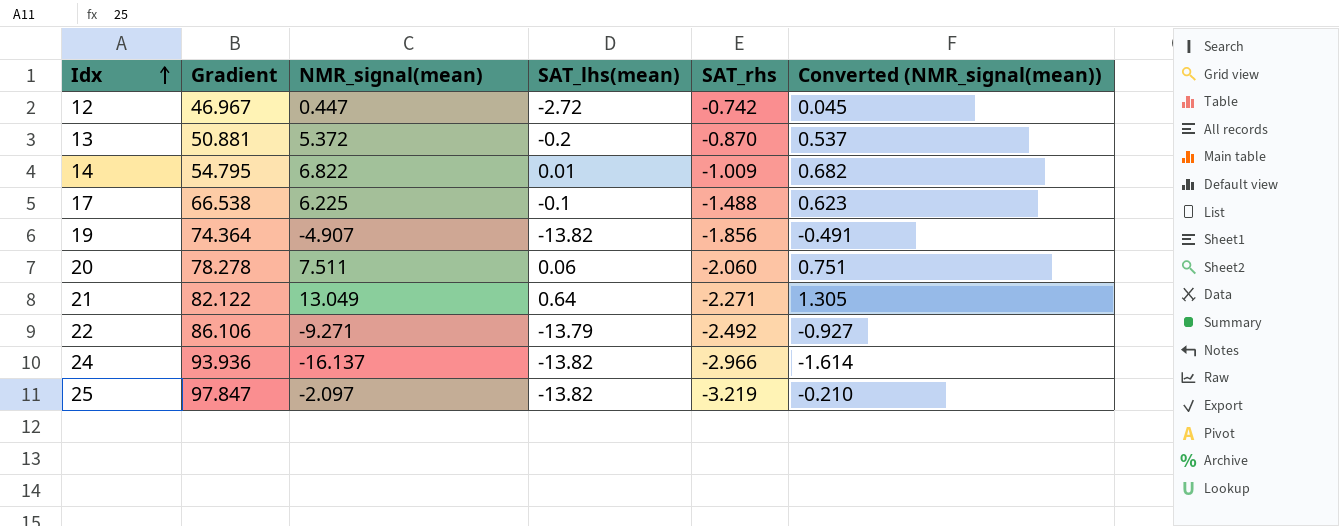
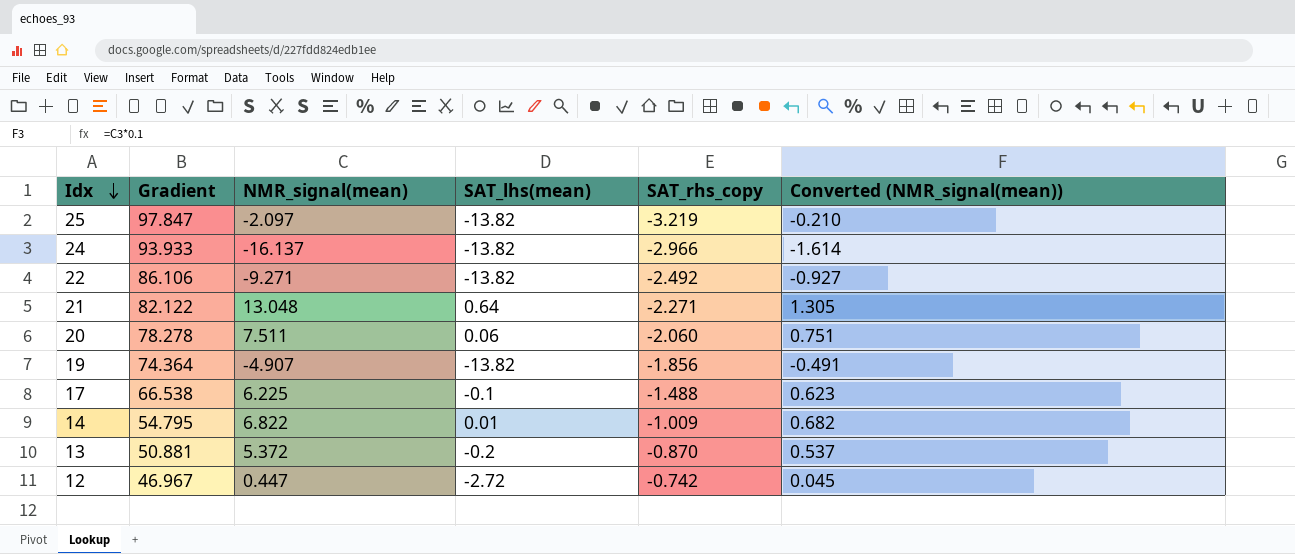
row order: Idx ascending -> Idx descending
column name: SAT_rhs -> SAT_rhs_copy
24 | Gradient: 93.936 -> 93.933
22 | SAT_lhs(mean): -13.79 -> -13.82
21 | NMR_signal(mean): 13.049 -> 13.048

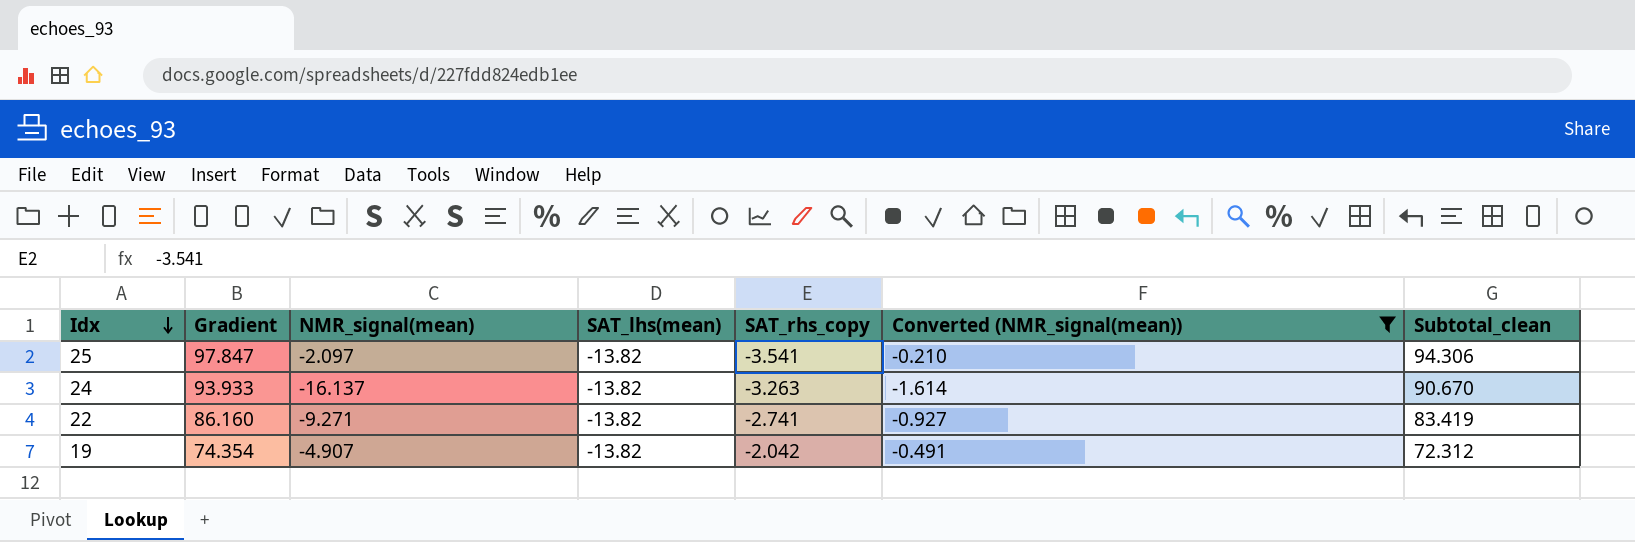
filter: none -> Converted (NMR_signal(mean)) <= -0.210
column Subtotal_clean | formula: none -> [Gradient] + [SAT_rhs_copy]
25 | SAT_rhs_copy: -3.219 -> -3.541
24 | SAT_rhs_copy: -2.966 -> -3.263
22 | Gradient: 86.106 -> 86.160
22 | SAT_rhs_copy: -2.492 -> -2.741
19 | Gradient: 74.364 -> 74.354
19 | SAT_rhs_copy: -1.856 -> -2.042

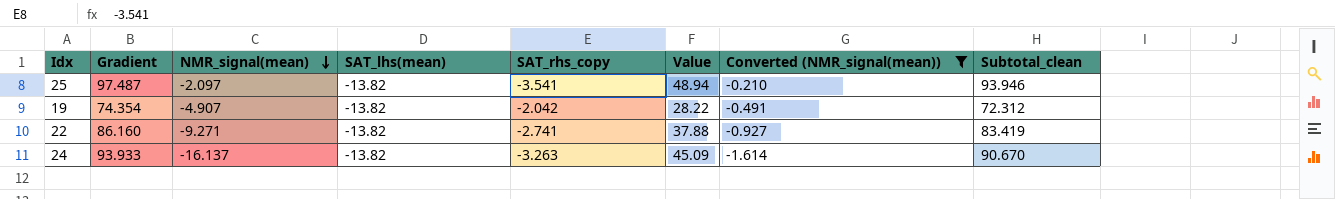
row order: Idx descending -> NMR_signal(mean) descending
column Value | formula: none -> [SAT_lhs(mean)] * [SAT_rhs_copy]
25 | Gradient: 97.847 -> 97.487
25 | Subtotal_clean: 94.306 -> 93.946

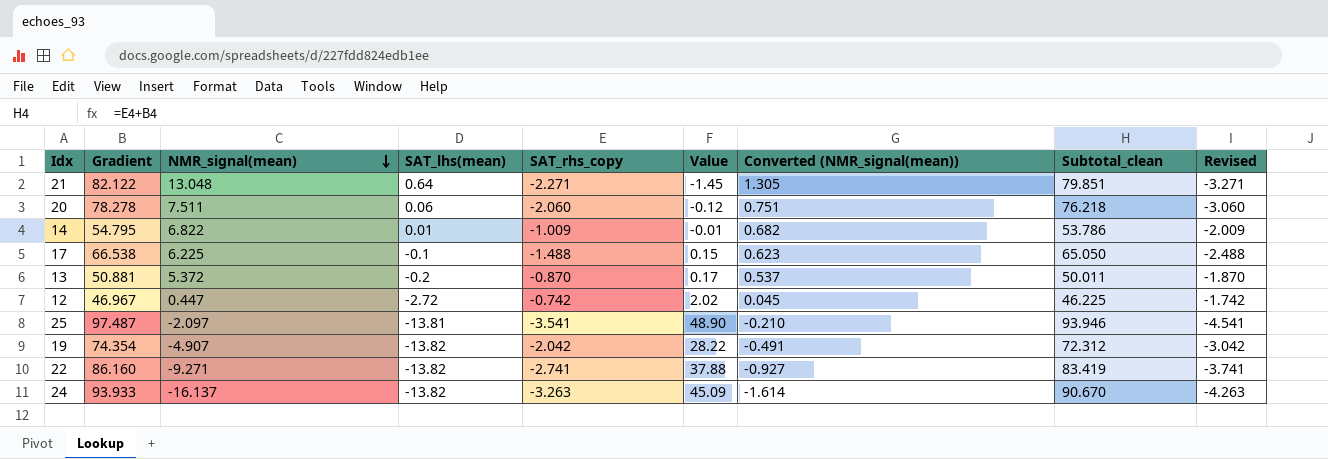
filter: Converted (NMR_signal(mean)) <= -0.210 -> none
column Revised | formula: none -> [SAT_rhs_copy] - 1
25 | SAT_lhs(mean): -13.82 -> -13.81
25 | Value: 48.94 -> 48.90

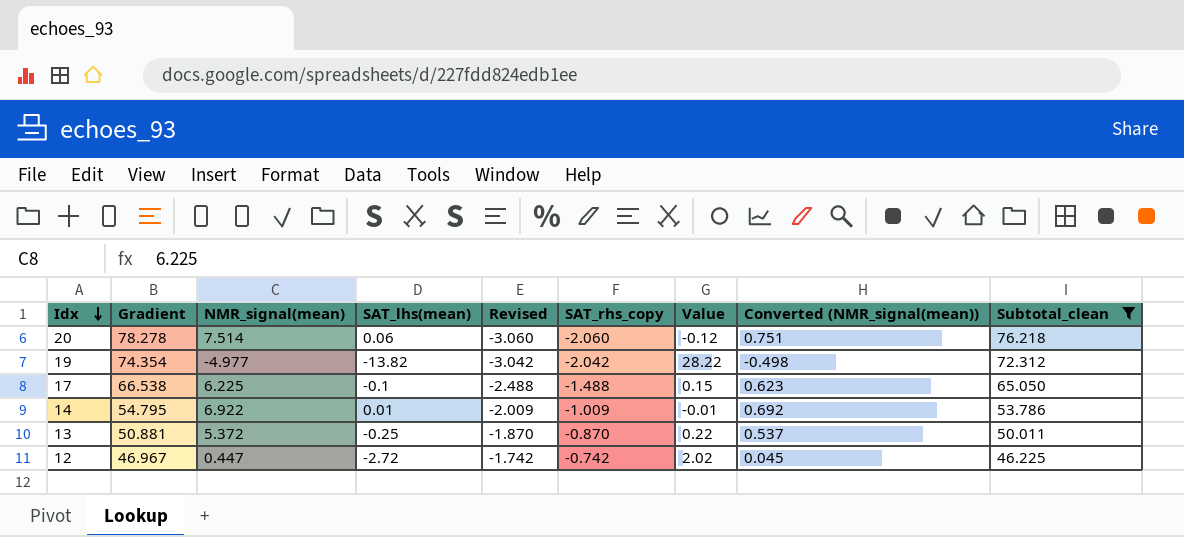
filter: none -> Subtotal_clean <= 76.218
row order: NMR_signal(mean) descending -> Idx descending
column Revised | position: 9 -> 5
20 | NMR_signal(mean): 7.511 -> 7.514
19 | NMR_signal(mean): -4.907 -> -4.977
19 | Converted (NMR_signal(mean)): -0.491 -> -0.498
14 | NMR_signal(mean): 6.822 -> 6.922
14 | Converted (NMR_signal(mean)): 0.682 -> 0.692
13 | SAT_lhs(mean): -0.2 -> -0.25
13 | Value: 0.17 -> 0.22

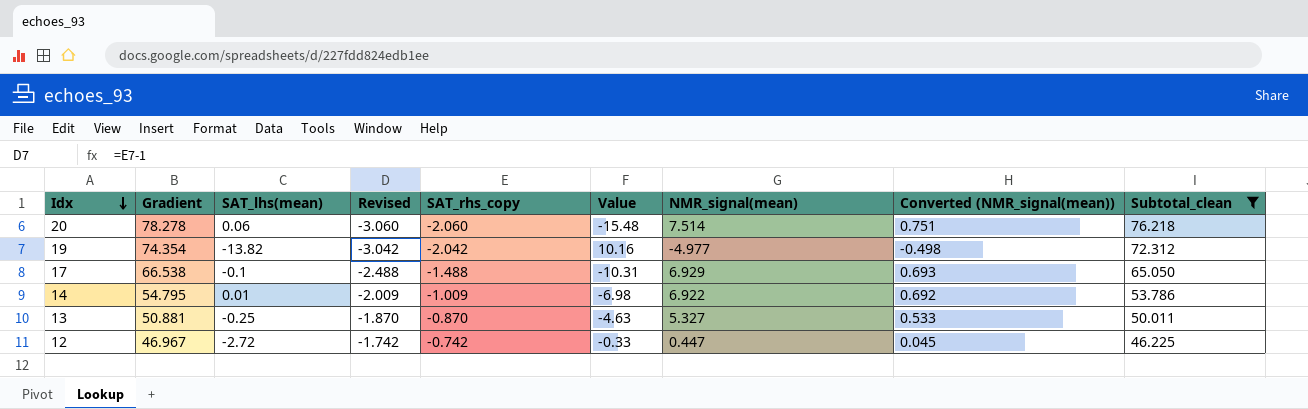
column Value | formula: [SAT_lhs(mean)] * [SAT_rhs_copy] -> [SAT_rhs_copy] * [NMR_signal(mean)]
column NMR_signal(mean) | position: 3 -> 7
17 | NMR_signal(mean): 6.225 -> 6.929
17 | Converted (NMR_signal(mean)): 0.623 -> 0.693
13 | NMR_signal(mean): 5.372 -> 5.327
13 | Converted (NMR_signal(mean)): 0.537 -> 0.533

